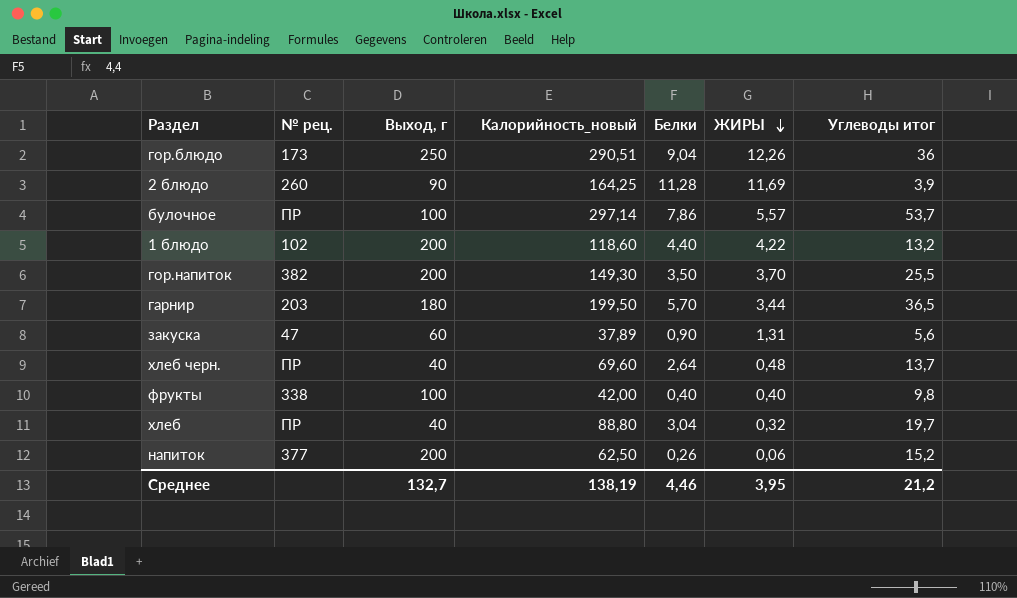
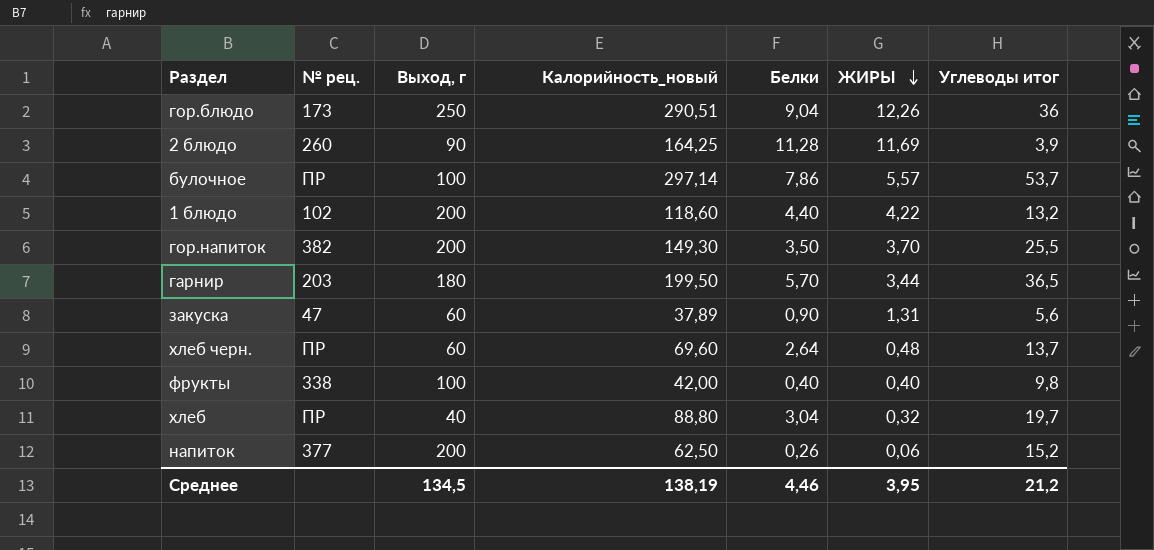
хлеб черн. | Выход, г: 40 -> 60
Среднее | Выход, г: 132,7 -> 134,5

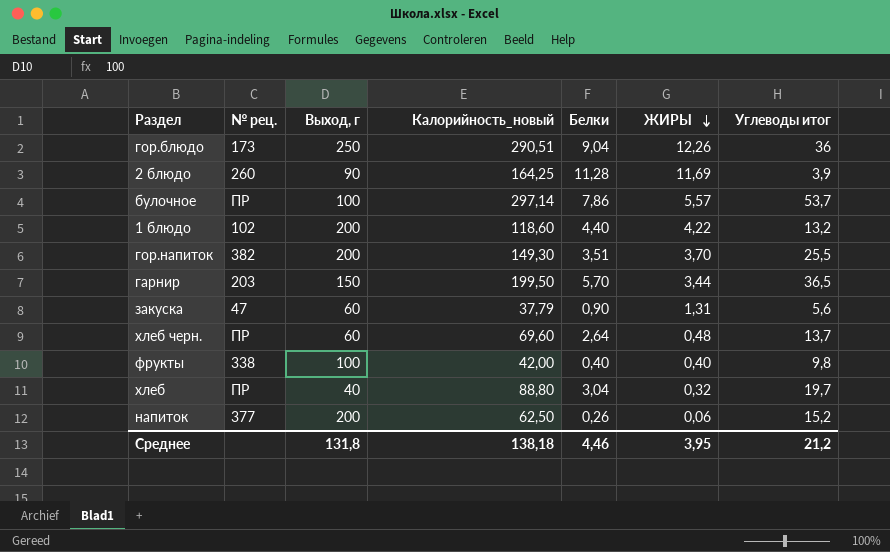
гор.напиток | Белки: 3,50 -> 3,51
гарнир | Выход, г: 180 -> 150
закуска | Калорийность_новый: 37,89 -> 37,79
Среднее | Выход, г: 134,5 -> 131,8
Среднее | Калорийность_новый: 138,19 -> 138,18

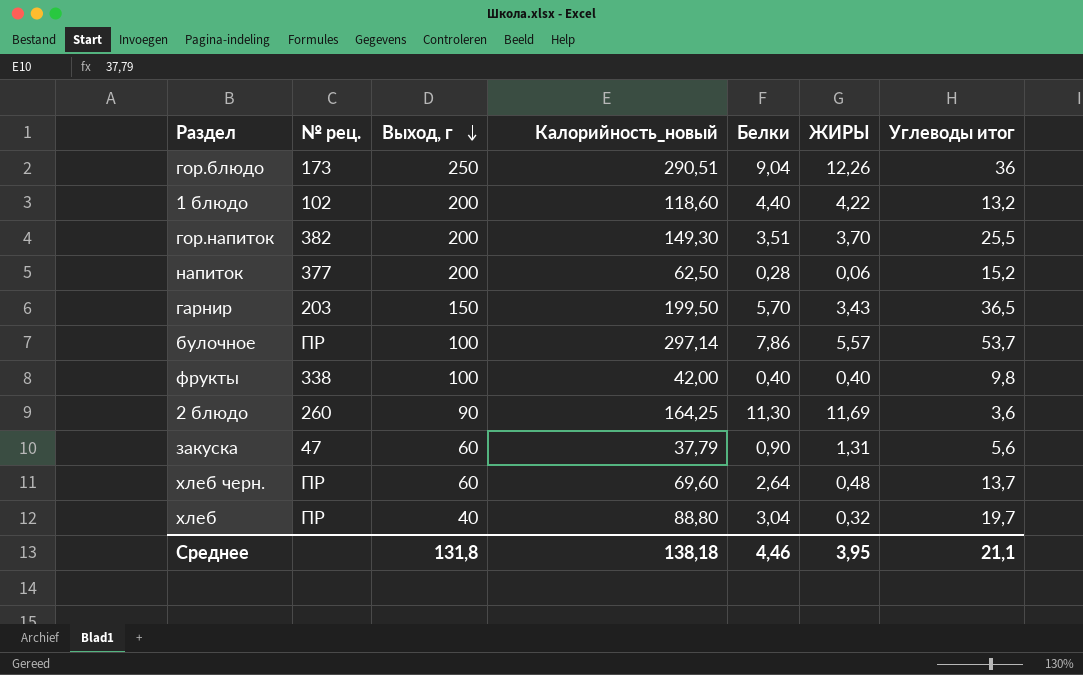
row order: ЖИРЫ descending -> Выход, г descending
напиток | Белки: 0,26 -> 0,28
гарнир | ЖИРЫ: 3,44 -> 3,43
2 блюдо | Белки: 11,28 -> 11,30
2 блюдо | Углеводы итог: 3,9 -> 3,6
Среднее | Углеводы итог: 21,2 -> 21,1

